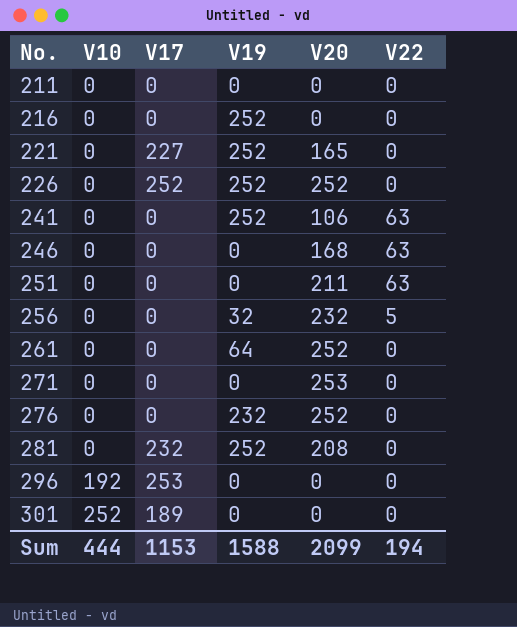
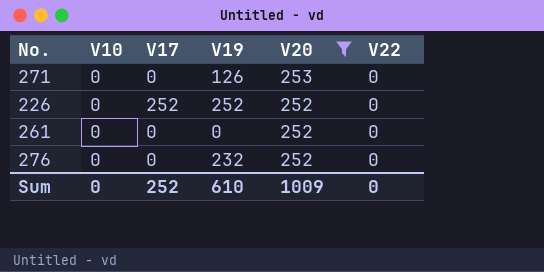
filter: none -> V20 >= 252
row order: No. ascending -> V20 descending
271 | V19: 0 -> 126
261 | V19: 64 -> 0
Sum | V10: 444 -> 0
Sum | V17: 1153 -> 252
Sum | V19: 1588 -> 610
Sum | V20: 2099 -> 1009
Sum | V22: 194 -> 0

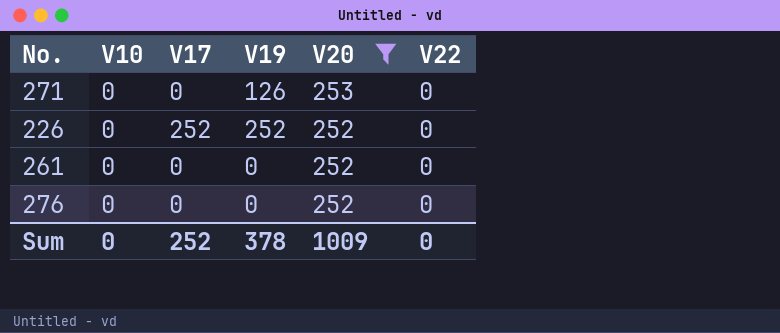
276 | V19: 232 -> 0
Sum | V19: 610 -> 378

